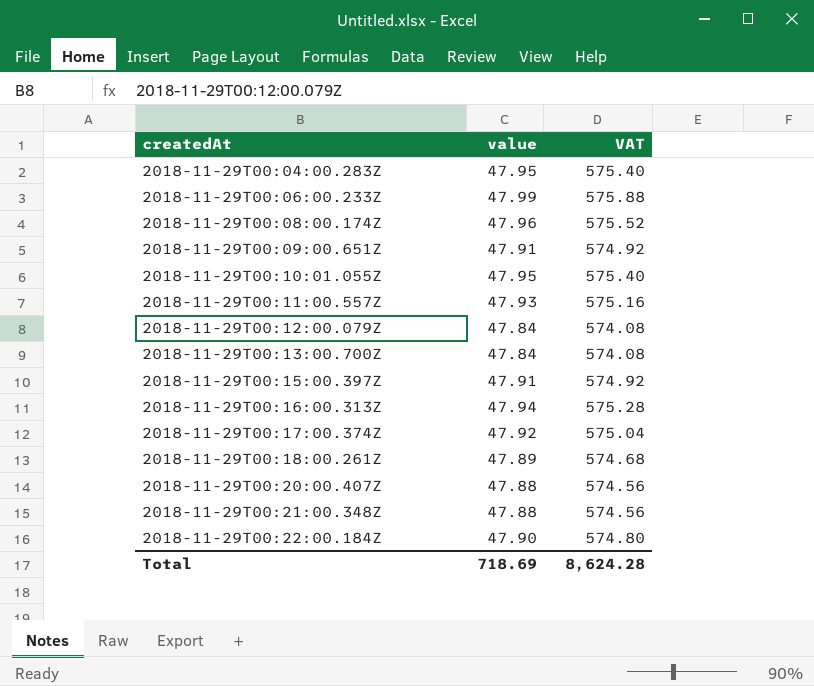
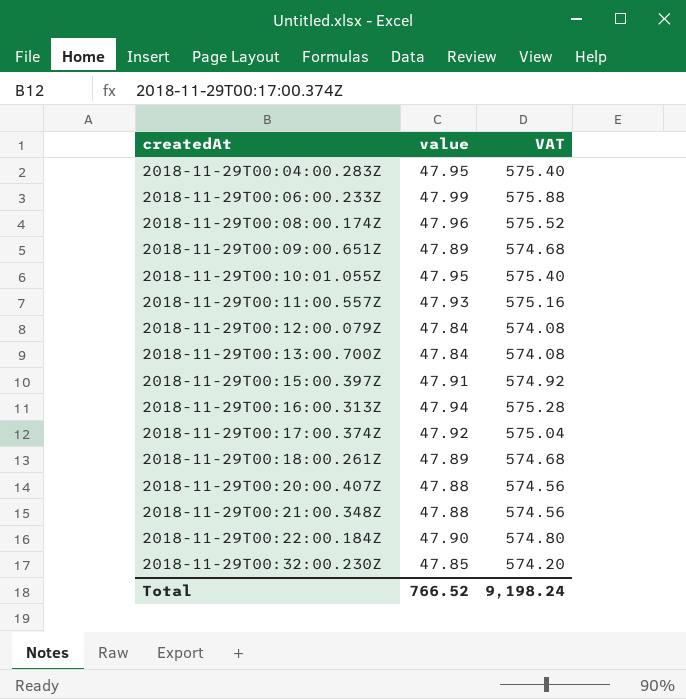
2018-11-29T00:09:00.651Z | value: 47.91 -> 47.89
2018-11-29T00:09:00.651Z | VAT: 574.92 -> 574.68
row 2018-11-29T00:32:00.230Z: none -> 47.85 | 574.20
Total | value: 718.69 -> 766.52
Total | VAT: 8,624.28 -> 9,198.24

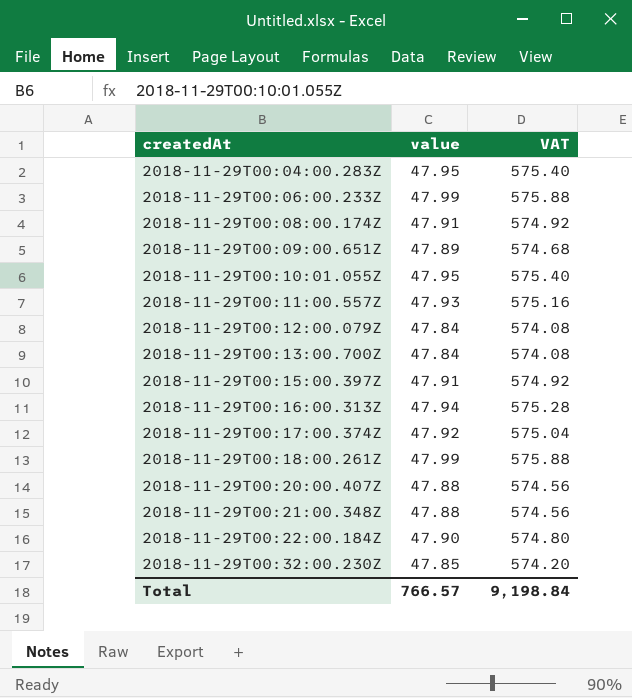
2018-11-29T00:08:00.174Z | value: 47.96 -> 47.91
2018-11-29T00:08:00.174Z | VAT: 575.52 -> 574.92
2018-11-29T00:18:00.261Z | value: 47.89 -> 47.99
2018-11-29T00:18:00.261Z | VAT: 574.68 -> 575.88
Total | value: 766.52 -> 766.57
Total | VAT: 9,198.24 -> 9,198.84

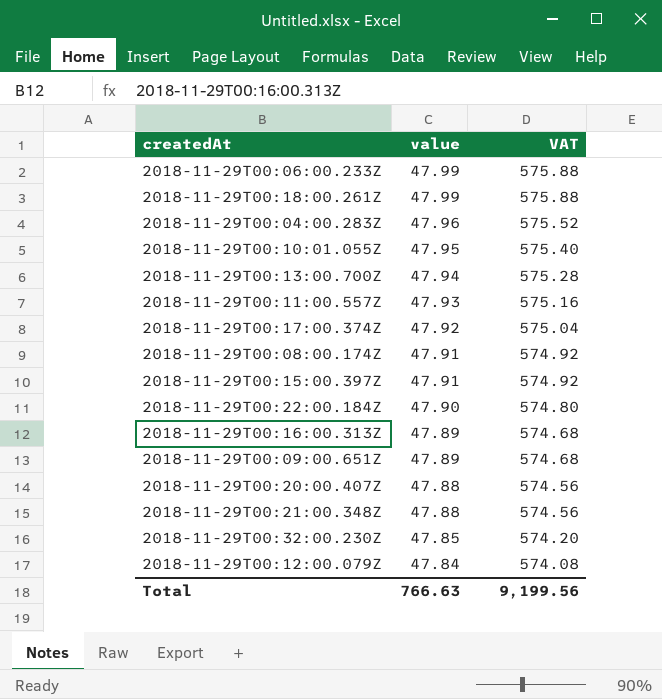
row order: createdAt ascending -> value descending
2018-11-29T00:04:00.283Z | value: 47.95 -> 47.96
2018-11-29T00:04:00.283Z | VAT: 575.40 -> 575.52
2018-11-29T00:13:00.700Z | value: 47.84 -> 47.94
2018-11-29T00:13:00.700Z | VAT: 574.08 -> 575.28
2018-11-29T00:16:00.313Z | value: 47.94 -> 47.89
2018-11-29T00:16:00.313Z | VAT: 575.28 -> 574.68
Total | value: 766.57 -> 766.63
Total | VAT: 9,198.84 -> 9,199.56

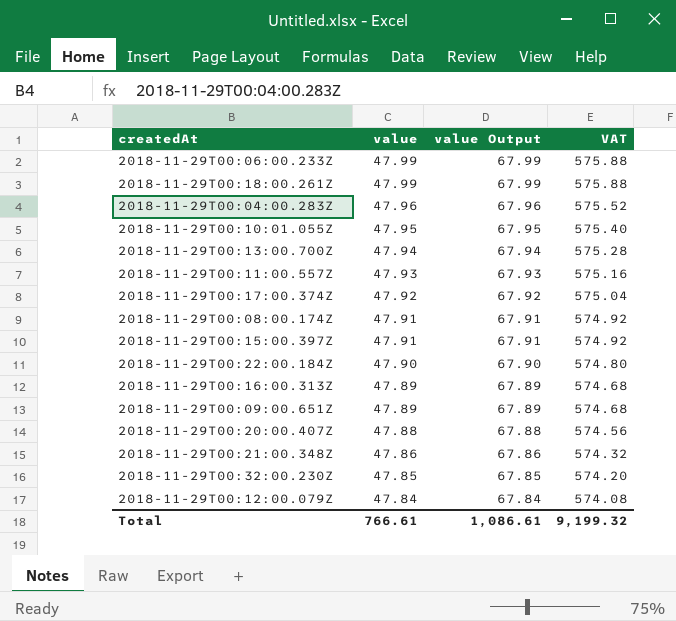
column value Output | formula: none -> [value] + 20
2018-11-29T00:21:00.348Z | value: 47.88 -> 47.86
2018-11-29T00:21:00.348Z | VAT: 574.56 -> 574.32
Total | value: 766.63 -> 766.61
Total | VAT: 9,199.56 -> 9,199.32

